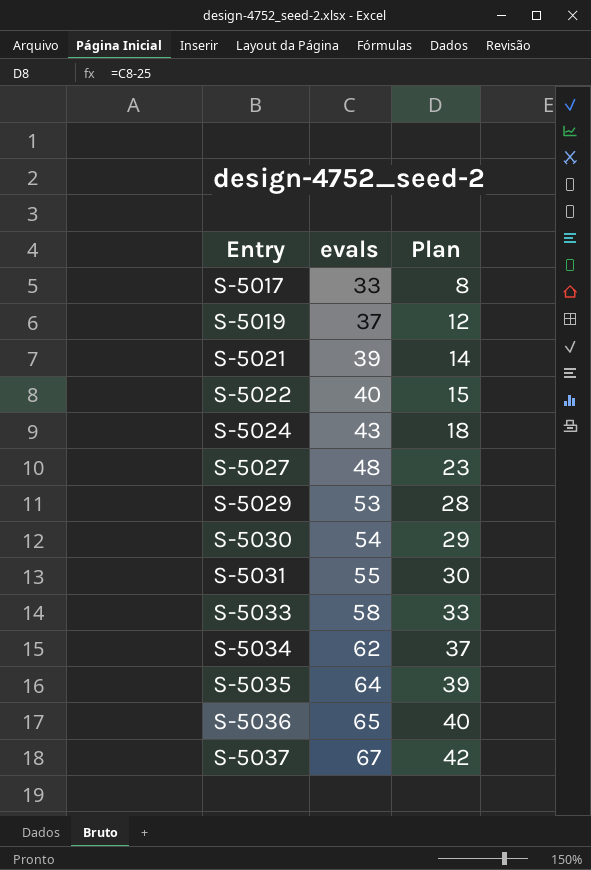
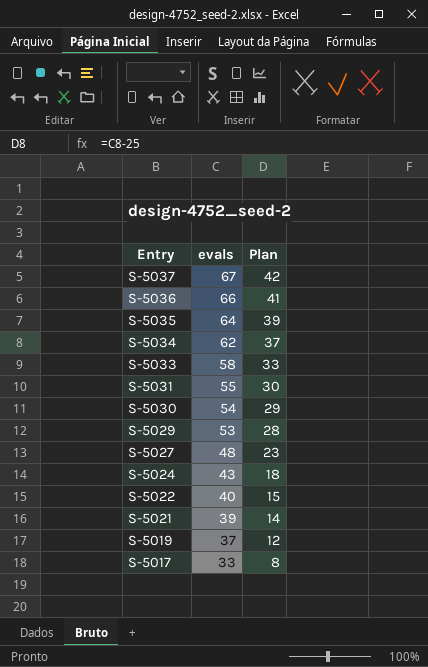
row order: Entry ascending -> Entry descending
S-5036 | evals: 65 -> 66
S-5036 | Plan: 40 -> 41

